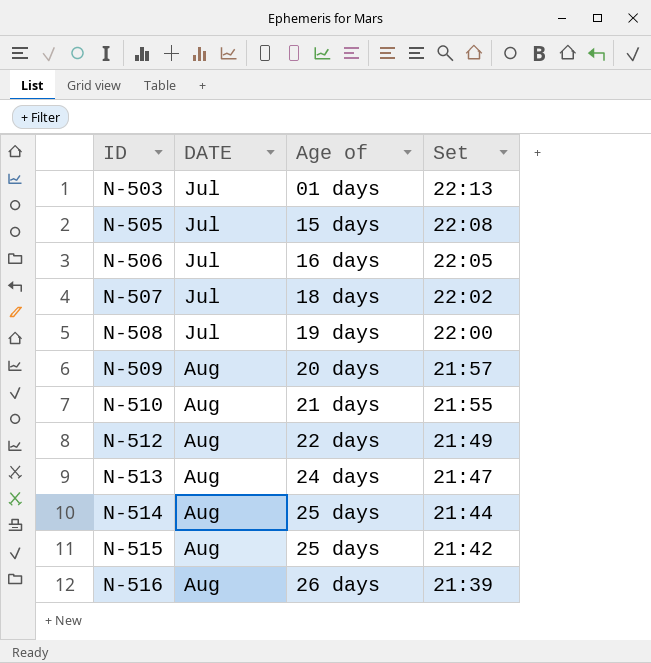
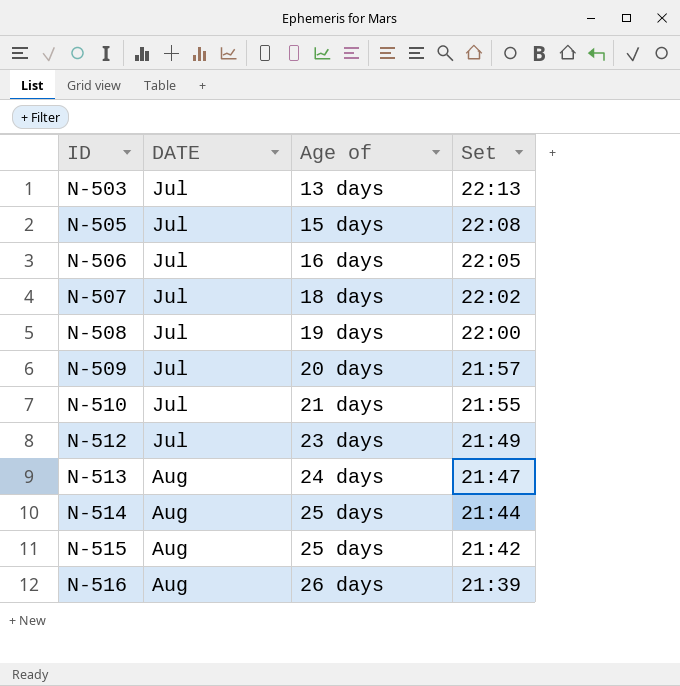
N-503 | Age of: 01 days -> 13 days
N-509 | DATE: Aug -> Jul
N-510 | DATE: Aug -> Jul
N-512 | DATE: Aug -> Jul
N-512 | Age of: 22 days -> 23 days

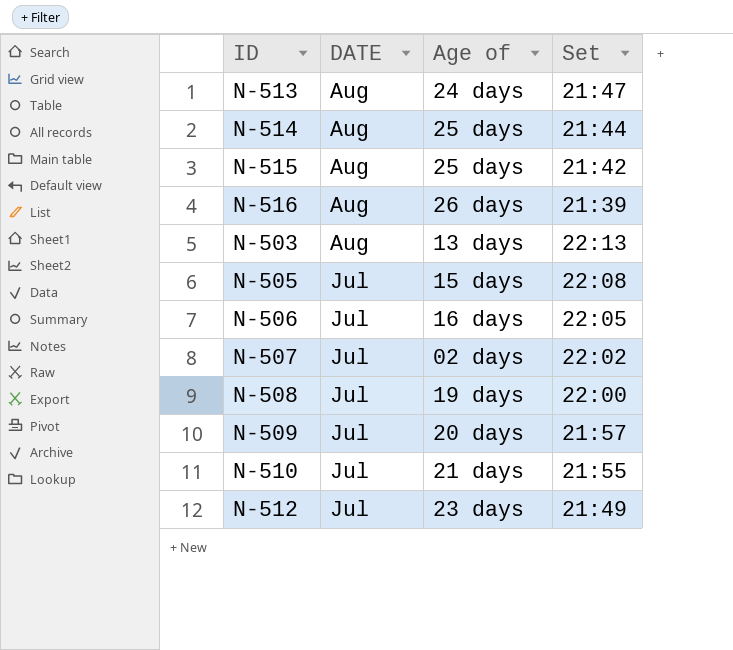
row order: ID ascending -> DATE descending
N-503 | DATE: Jul -> Aug
N-507 | Age of: 18 days -> 02 days

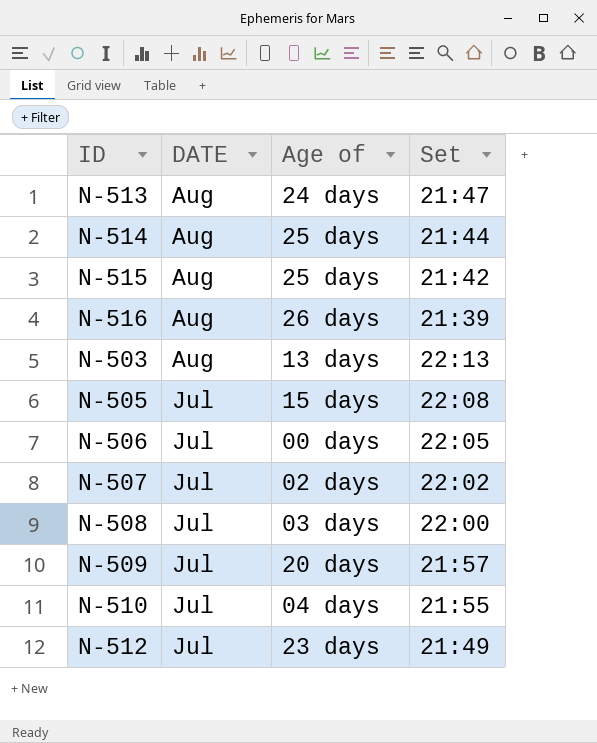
N-506 | Age of: 16 days -> 00 days
N-508 | Age of: 19 days -> 03 days
N-510 | Age of: 21 days -> 04 days

